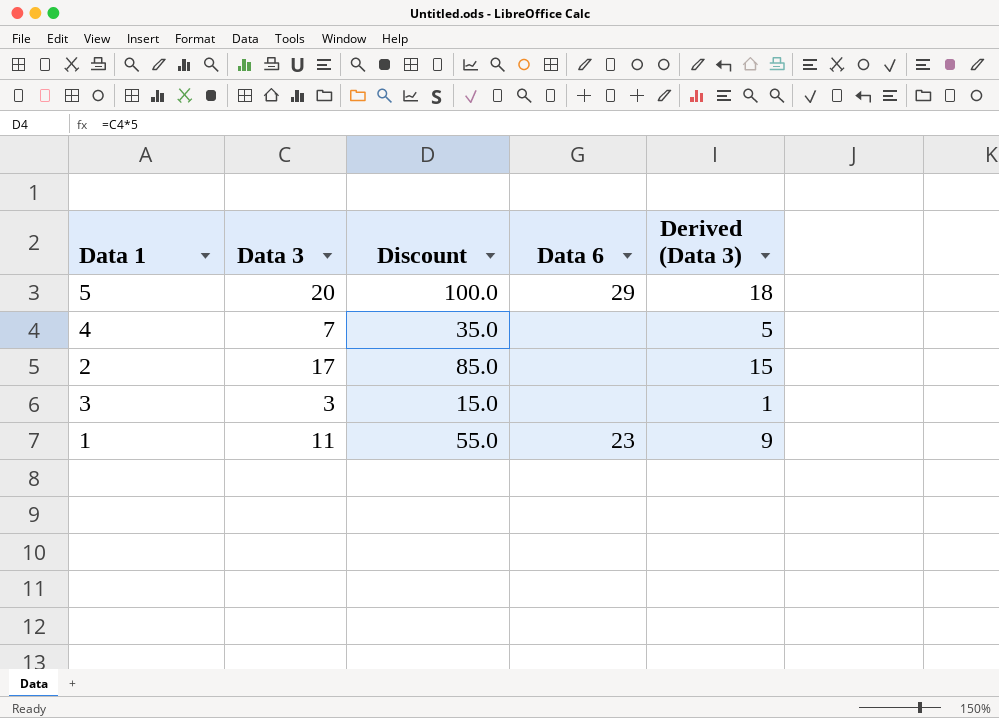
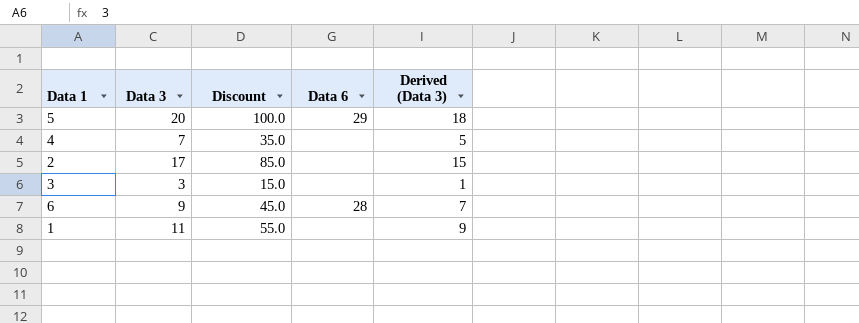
row 6: none -> 9 | 45.0 | 28 | 7
1 | Data 6: 23 -> none

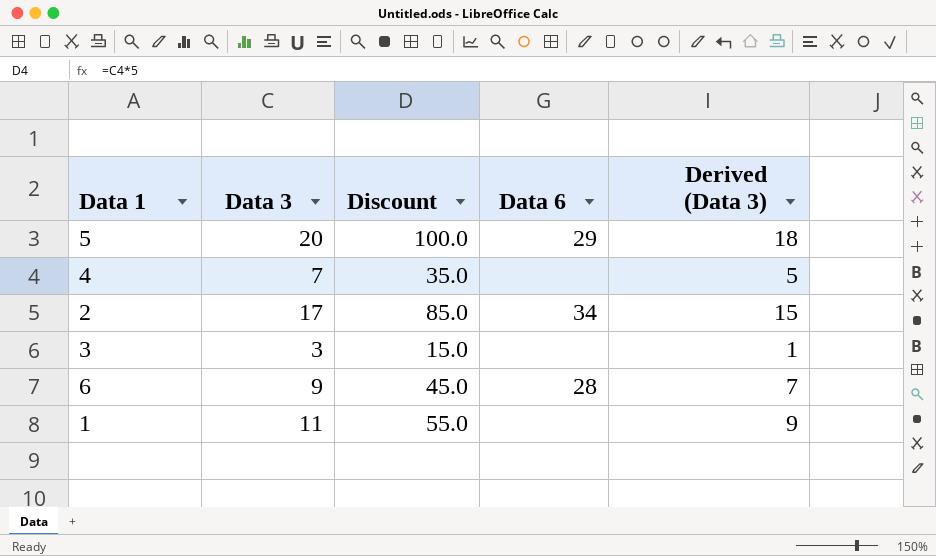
2 | Data 6: none -> 34

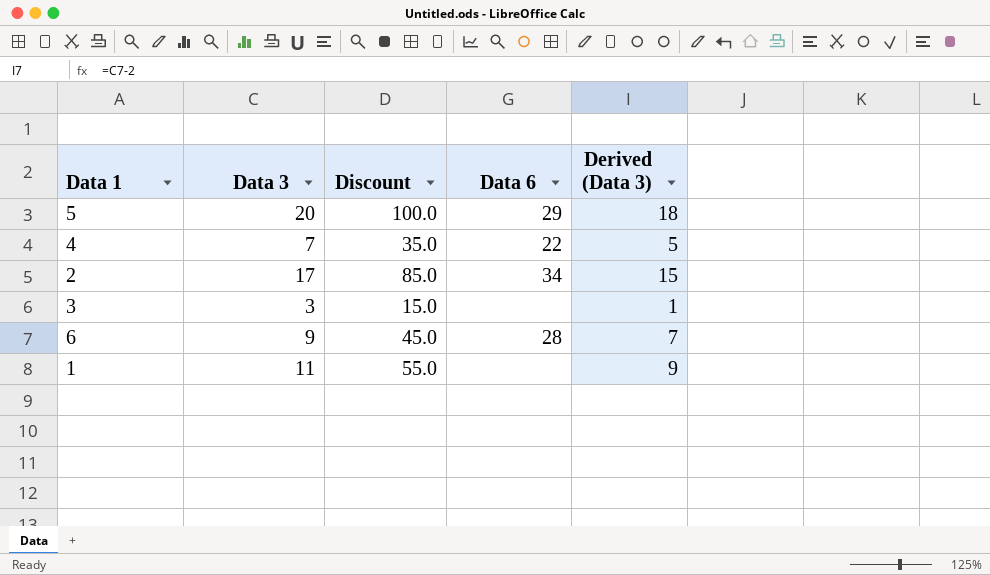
4 | Data 6: none -> 22

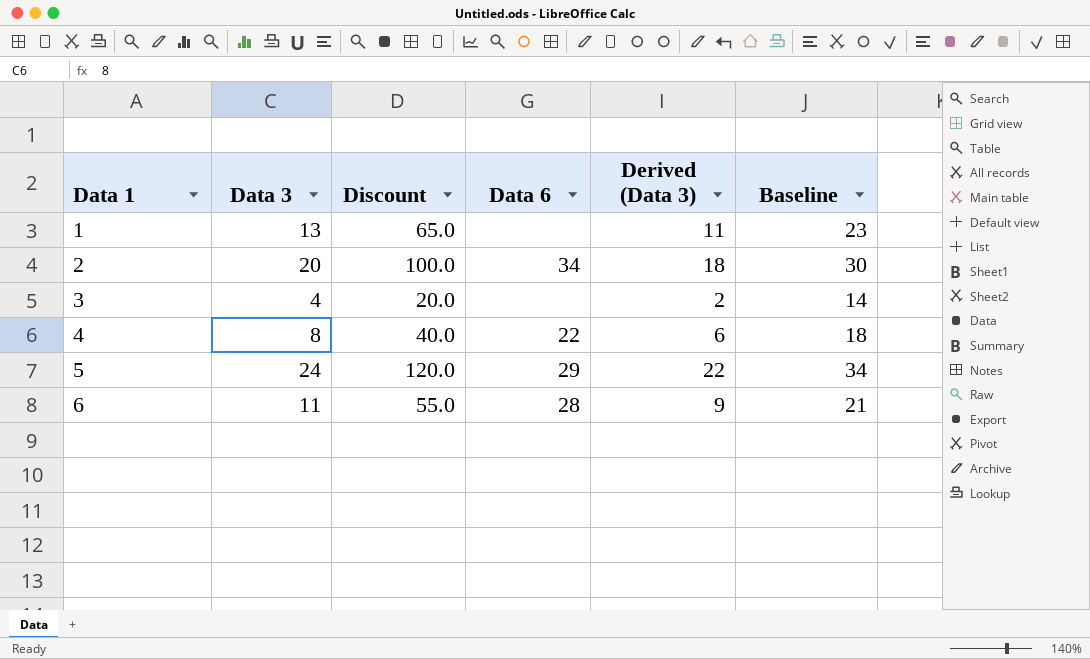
row order: none -> Data 1 ascending
column Baseline | formula: none -> [Data 3] + 10
1 | Data 3: 11 -> 13
1 | Discount: 55.0 -> 65.0
1 | Derived (Data 3): 9 -> 11
2 | Data 3: 17 -> 20
2 | Discount: 85.0 -> 100.0
2 | Derived (Data 3): 15 -> 18
3 | Data 3: 3 -> 4
3 | Discount: 15.0 -> 20.0
3 | Derived (Data 3): 1 -> 2
4 | Data 3: 7 -> 8
4 | Discount: 35.0 -> 40.0
4 | Derived (Data 3): 5 -> 6
5 | Data 3: 20 -> 24
5 | Discount: 100.0 -> 120.0
5 | Derived (Data 3): 18 -> 22
6 | Data 3: 9 -> 11
6 | Discount: 45.0 -> 55.0
6 | Derived (Data 3): 7 -> 9

